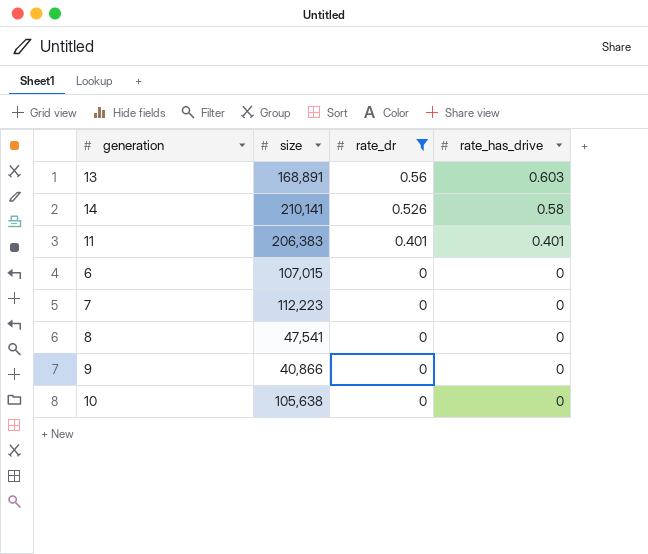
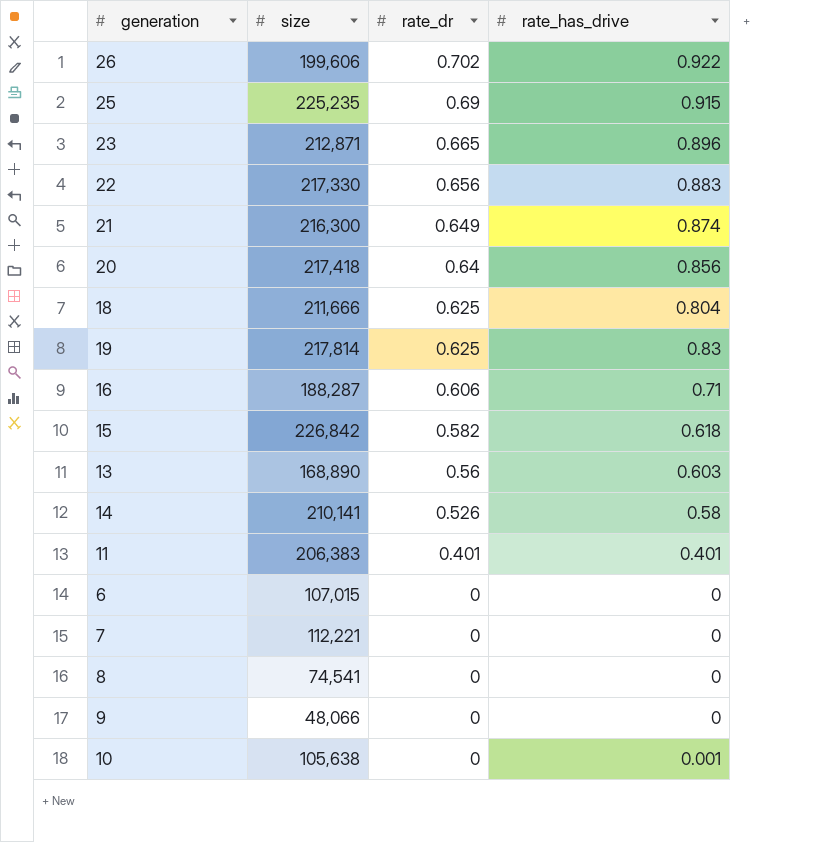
filter: rate_dr <= 0.56 -> none
13 | size: 168,891 -> 168,890
7 | size: 112,223 -> 112,221
8 | size: 47,541 -> 74,541
9 | size: 40,866 -> 48,066
10 | rate_has_drive: 0 -> 0.001

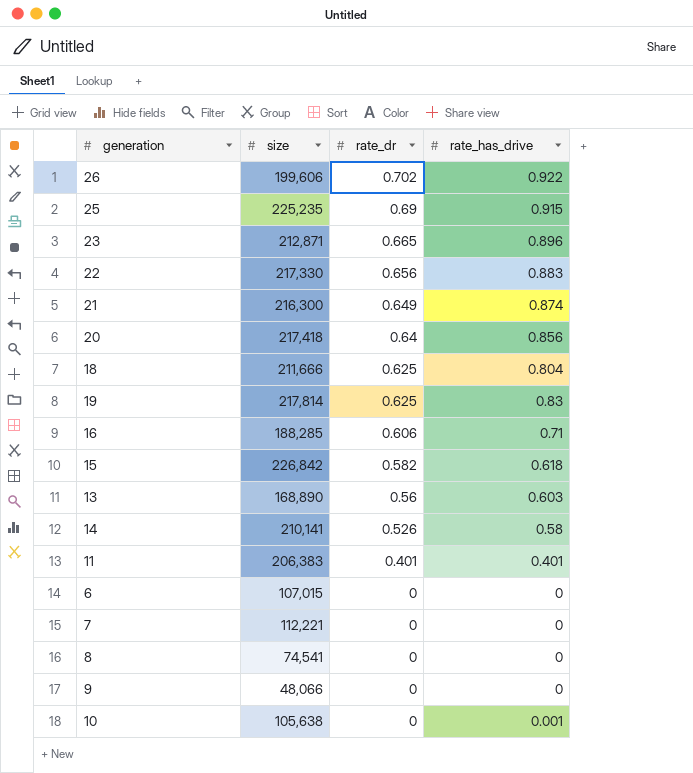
16 | size: 188,287 -> 188,285

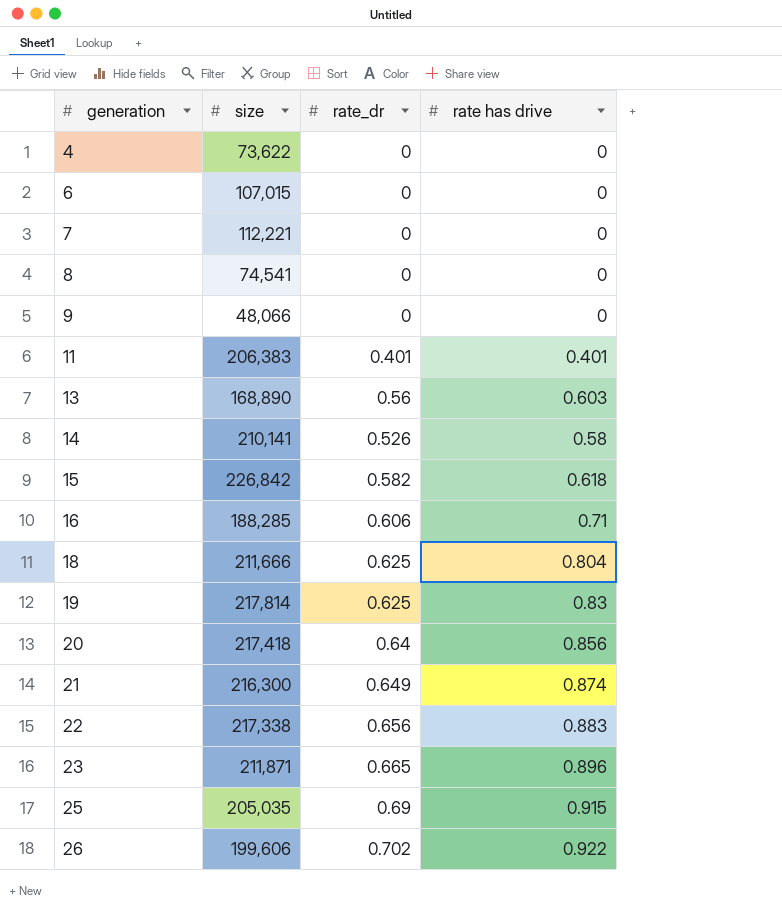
row order: rate_dr descending -> generation ascending
column name: rate_has_drive -> rate has drive
row 10: 105,638 | 0 | 0.001 -> none
row 4: none -> 73,622 | 0 | 0
22 | size: 217,330 -> 217,338
23 | size: 212,871 -> 211,871
25 | size: 225,235 -> 205,035

